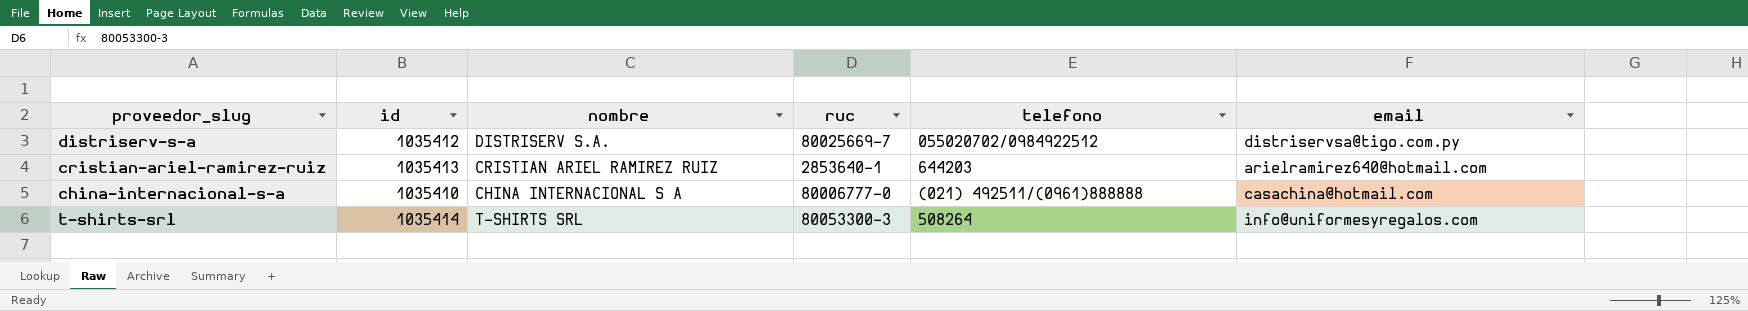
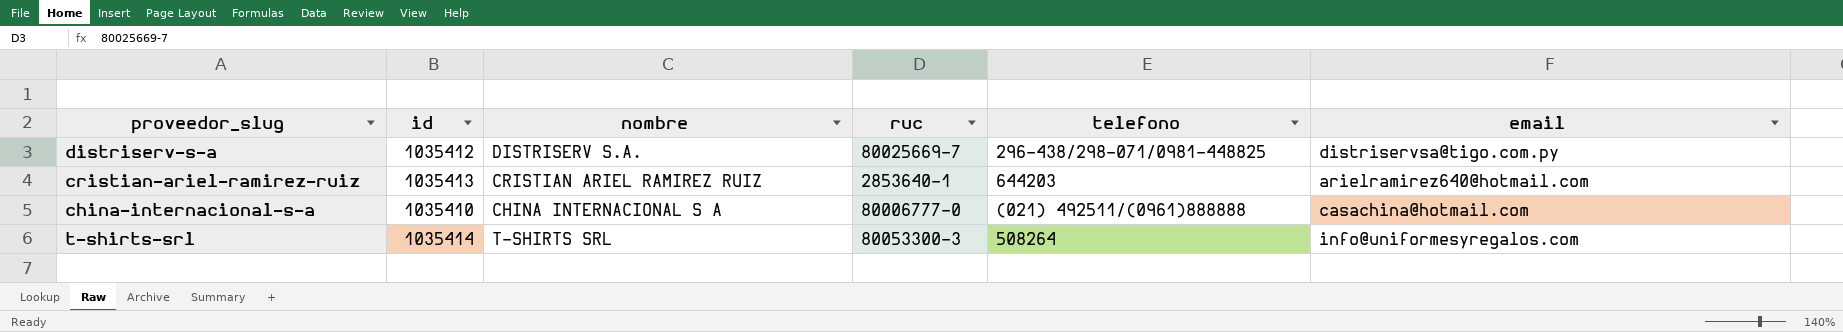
distriserv-s-a | telefono: 055020702/0984922512 -> 296-438/298-071/0981-448825

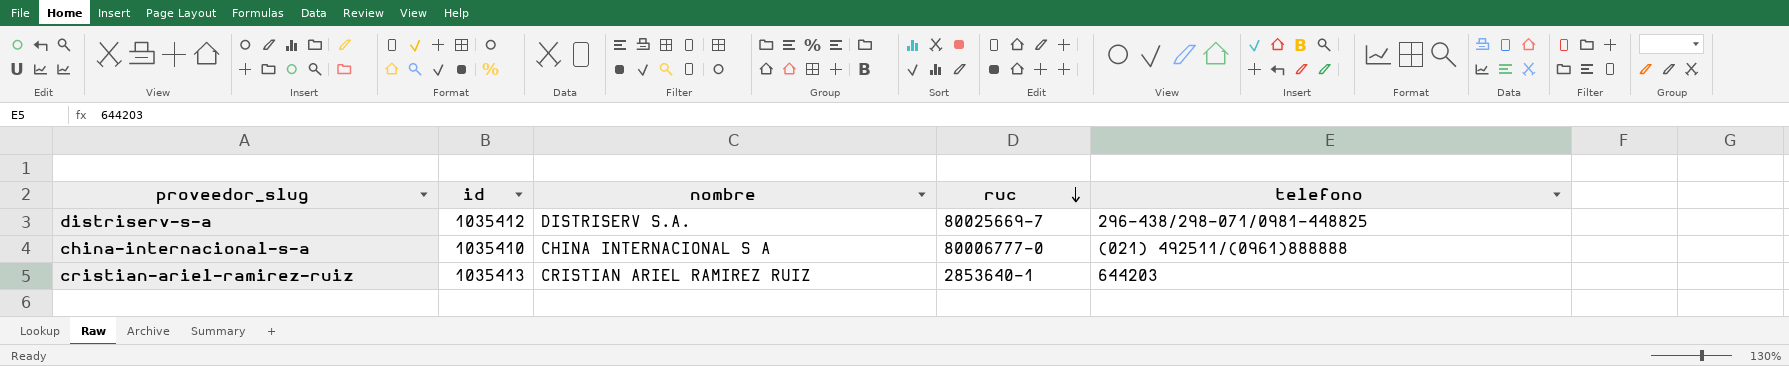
row order: none -> ruc descending
column email | position: 6 -> none
row t-shirts-srl: 1035414 | T-SHIRTS SRL | 80053300-3 | 508264 | info@uniformesyregalos.com -> none

